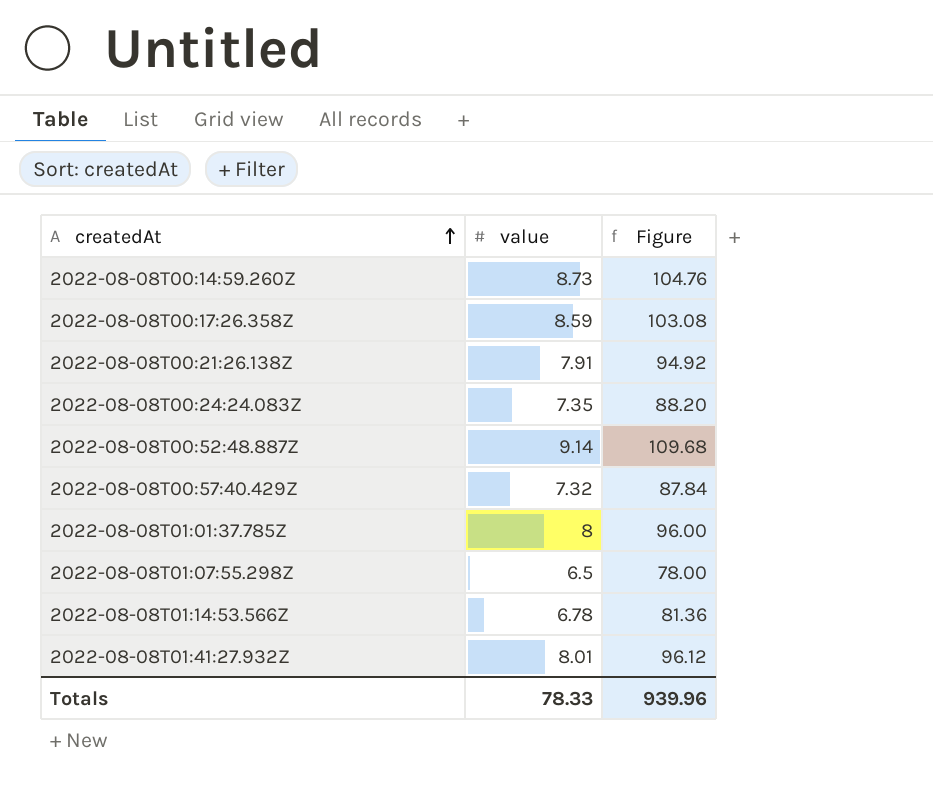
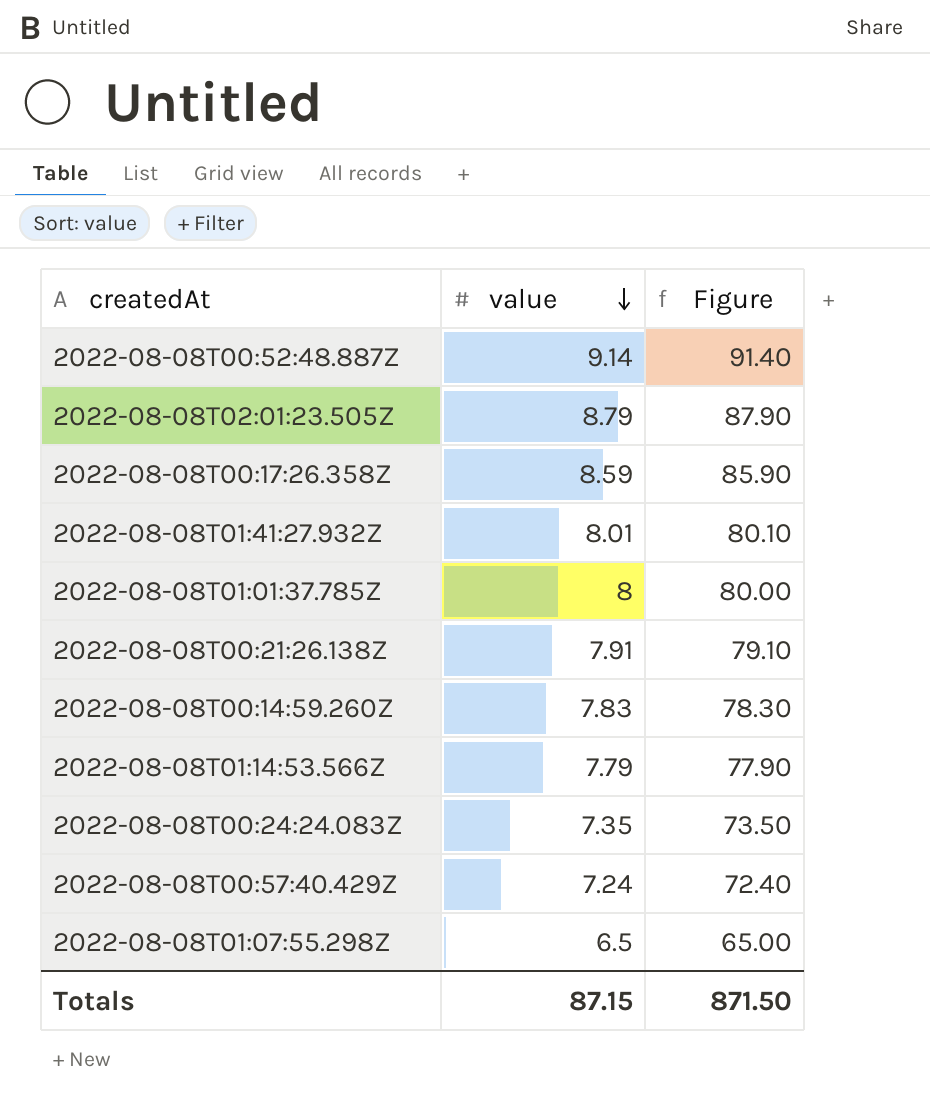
row order: createdAt ascending -> value descending
column Figure | formula: [value] * 12 -> [value] * 10
row 2022-08-08T02:01:23.505Z: none -> 8.79 | 87.90
2022-08-08T00:14:59.260Z | value: 8.73 -> 7.83
2022-08-08T01:14:53.566Z | value: 6.78 -> 7.79
2022-08-08T00:57:40.429Z | value: 7.32 -> 7.24
Totals | value: 78.33 -> 87.15
Totals | Figure: 939.96 -> 871.50

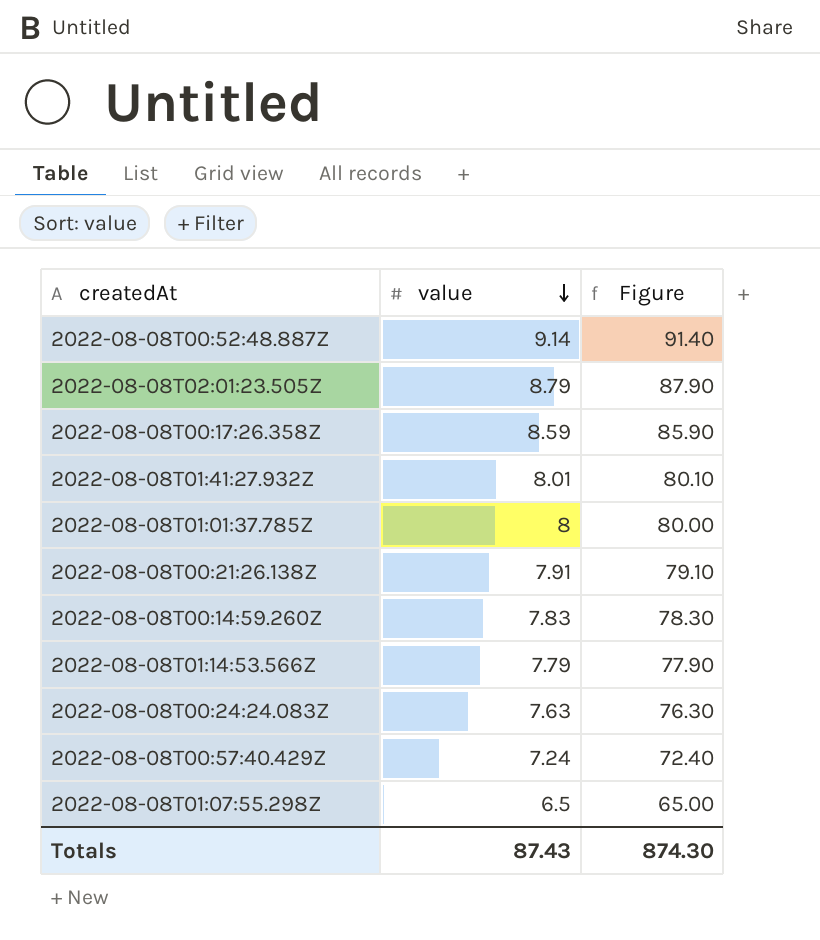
2022-08-08T00:24:24.083Z | value: 7.35 -> 7.63
2022-08-08T00:24:24.083Z | Figure: 73.50 -> 76.30
Totals | value: 87.15 -> 87.43
Totals | Figure: 871.50 -> 874.30

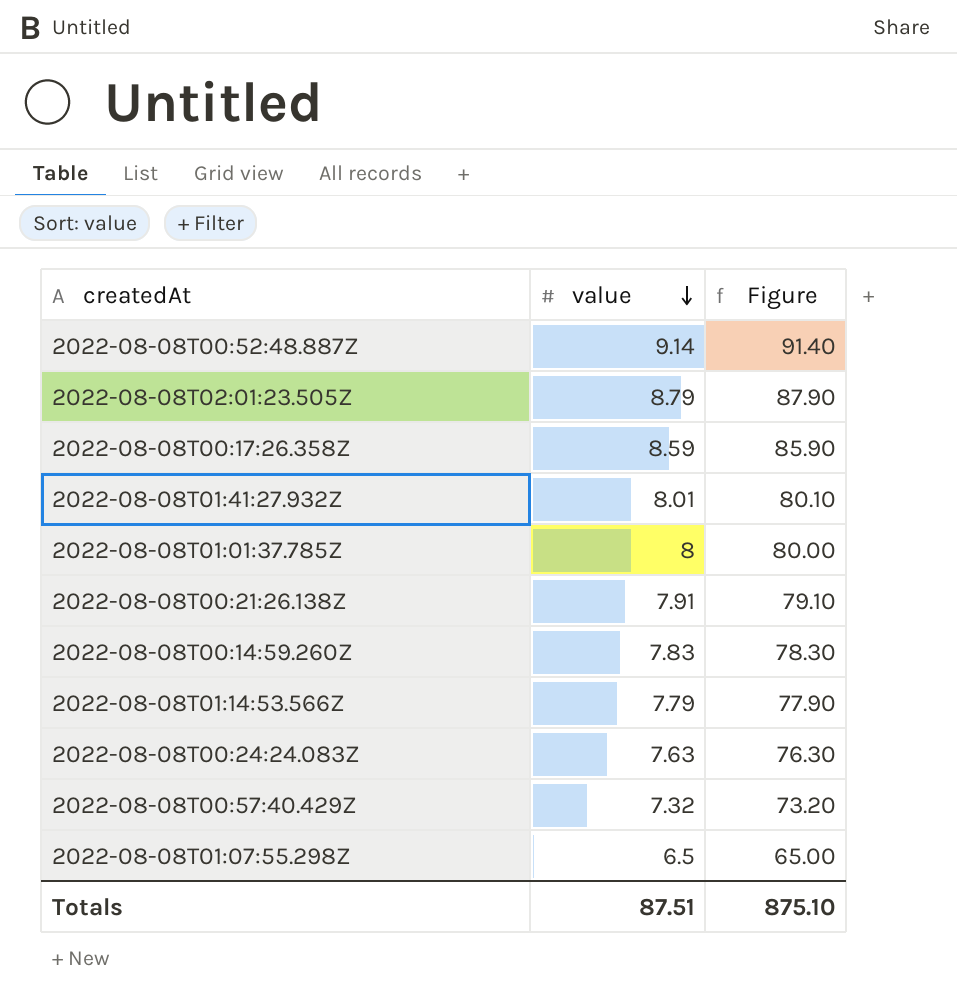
2022-08-08T00:57:40.429Z | value: 7.24 -> 7.32
2022-08-08T00:57:40.429Z | Figure: 72.40 -> 73.20
Totals | value: 87.43 -> 87.51
Totals | Figure: 874.30 -> 875.10

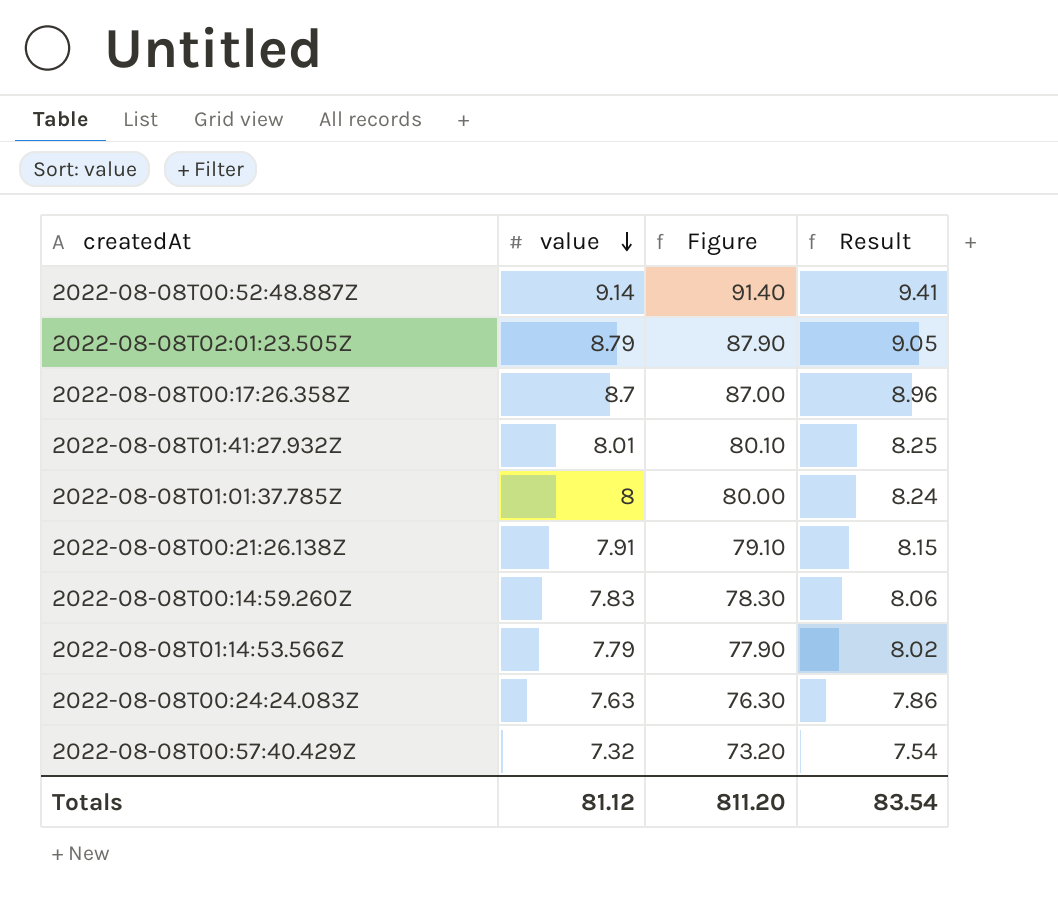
column Result | formula: none -> [value] * 1.03
row 2022-08-08T01:07:55.298Z: 6.5 | 65.00 -> none
2022-08-08T00:17:26.358Z | value: 8.59 -> 8.7
2022-08-08T00:17:26.358Z | Figure: 85.90 -> 87.00
Totals | value: 87.51 -> 81.12
Totals | Figure: 875.10 -> 811.20

